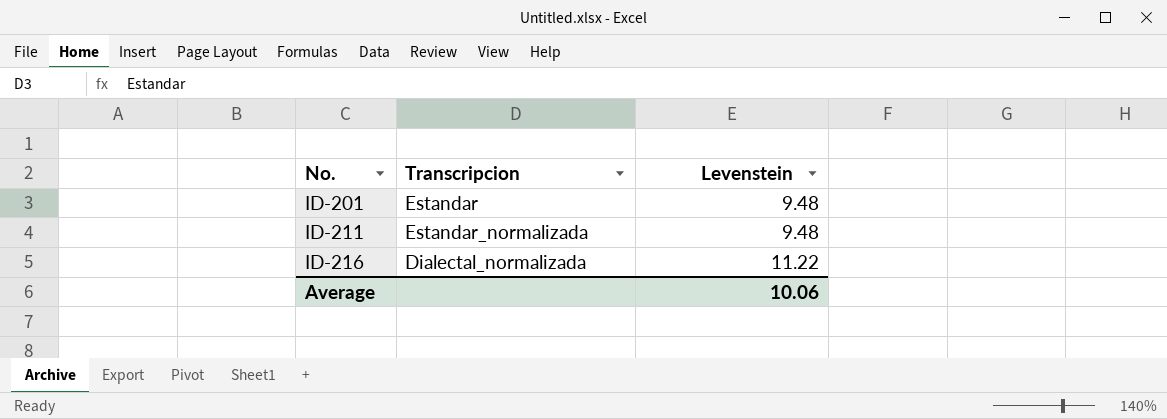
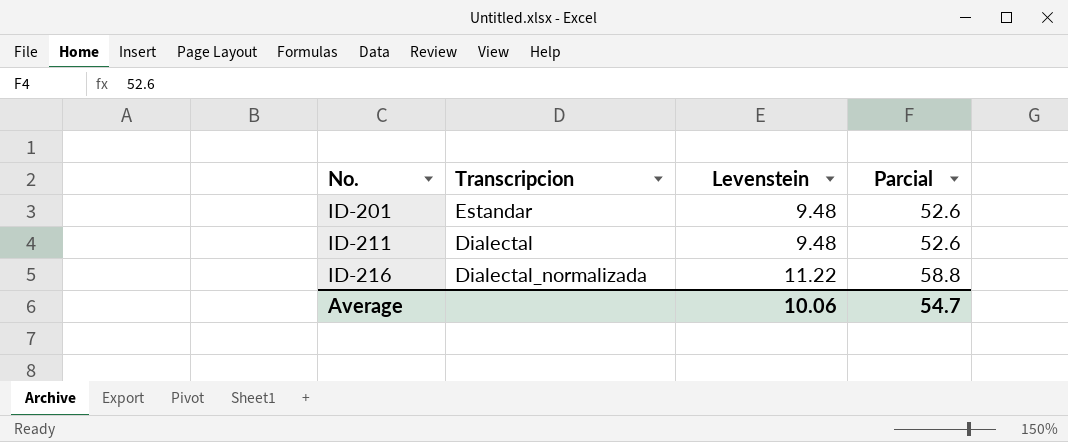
column Parcial | position: none -> 4
ID-211 | Transcripcion: Estandar_normalizada -> Dialectal

